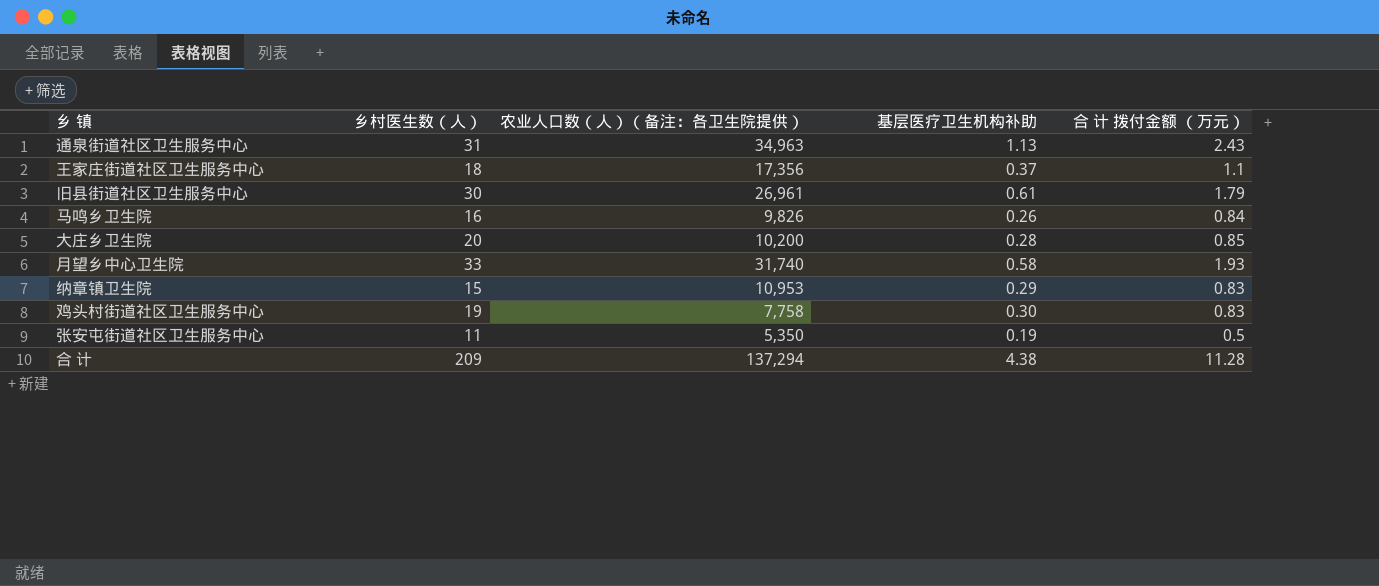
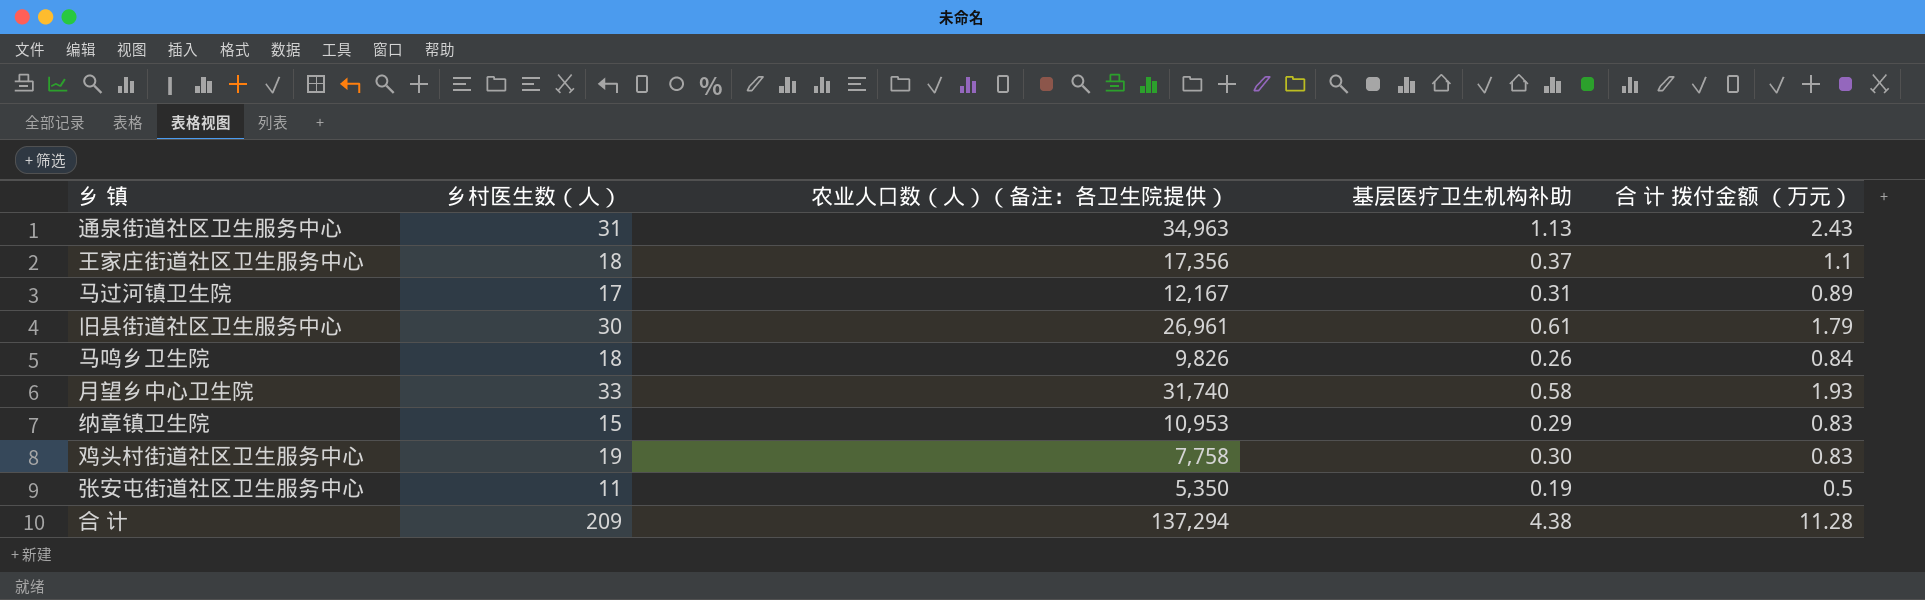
row 大庄乡卫生院: 20 | 10,200 | 0.28 | 0.85 -> none
row 马过河镇卫生院: none -> 17 | 12,167 | 0.31 | 0.89
马鸣乡卫生院 | 乡村医生数（人）: 16 -> 18

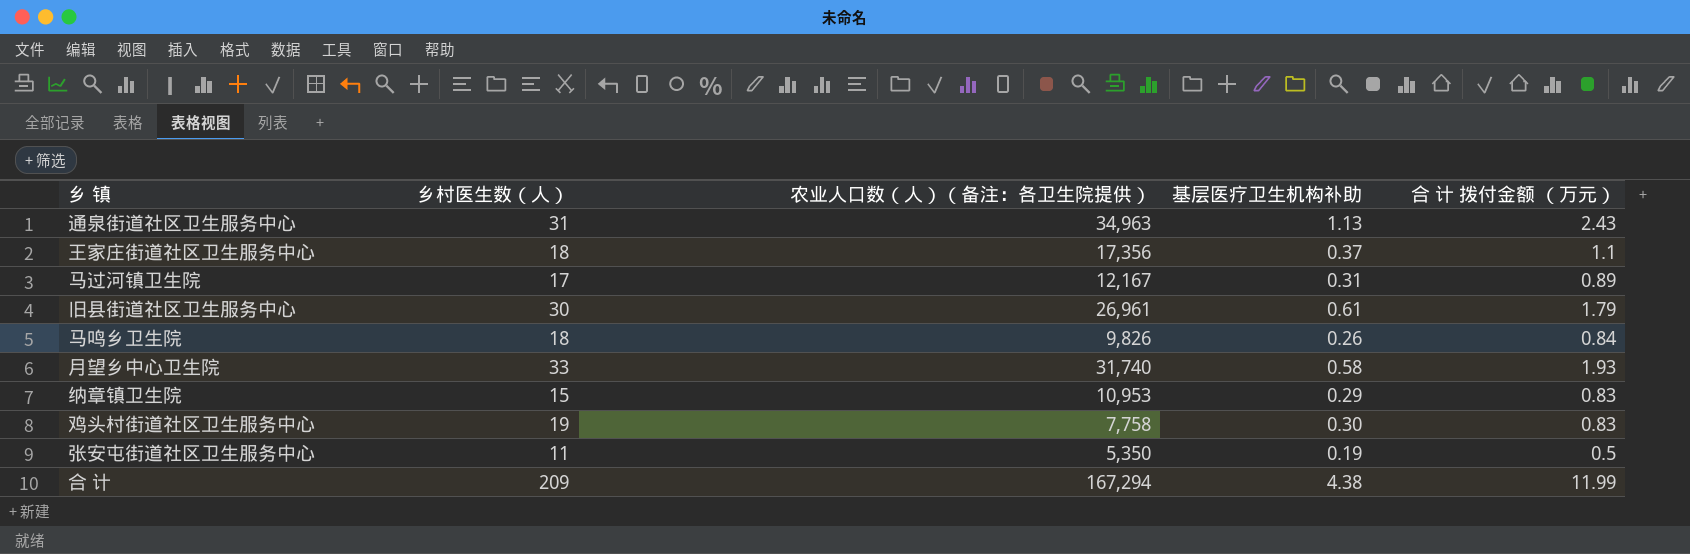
合 计 | 农业人口数（人）（备注：各卫生院提供）: 137,294 -> 167,294
合 计 | 合 计 拨付金额 （万元）: 11.28 -> 11.99

